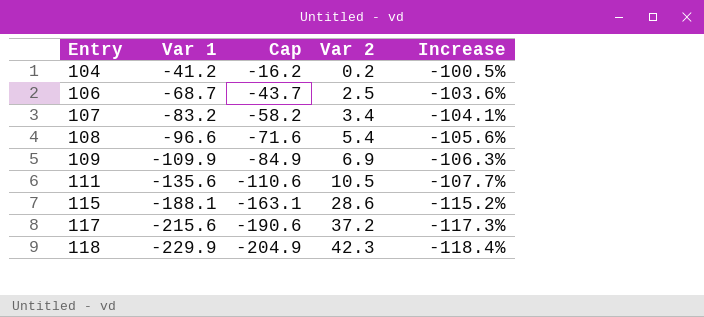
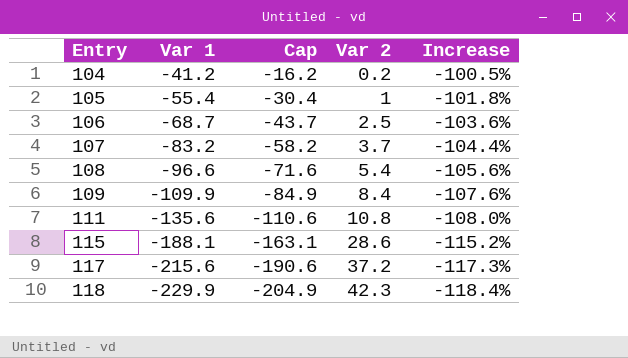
row 105: none -> -55.4 | -30.4 | 1 | -101.8%
107 | Var 2: 3.4 -> 3.7
107 | Increase: -104.1% -> -104.4%
109 | Var 2: 6.9 -> 8.4
109 | Increase: -106.3% -> -107.6%
111 | Var 2: 10.5 -> 10.8
111 | Increase: -107.7% -> -108.0%

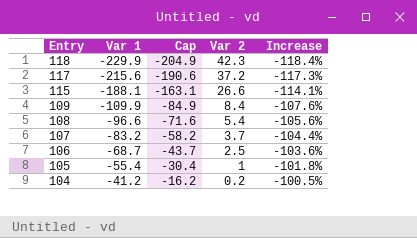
row order: Entry ascending -> Entry descending
row 111: -135.6 | -110.6 | 10.8 | -108.0% -> none
115 | Var 2: 28.6 -> 26.6
115 | Increase: -115.2% -> -114.1%

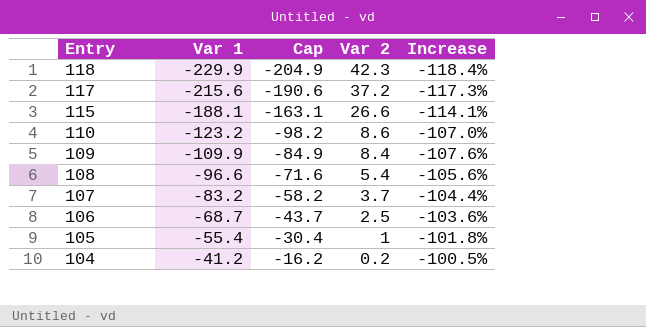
row 110: none -> -123.2 | -98.2 | 8.6 | -107.0%

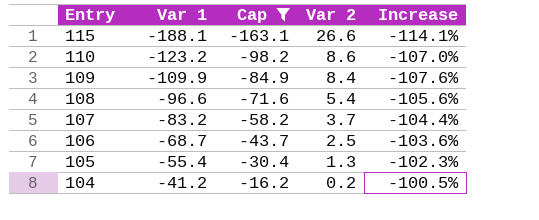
filter: none -> Cap >= -163.1
105 | Var 2: 1 -> 1.3
105 | Increase: -101.8% -> -102.3%

